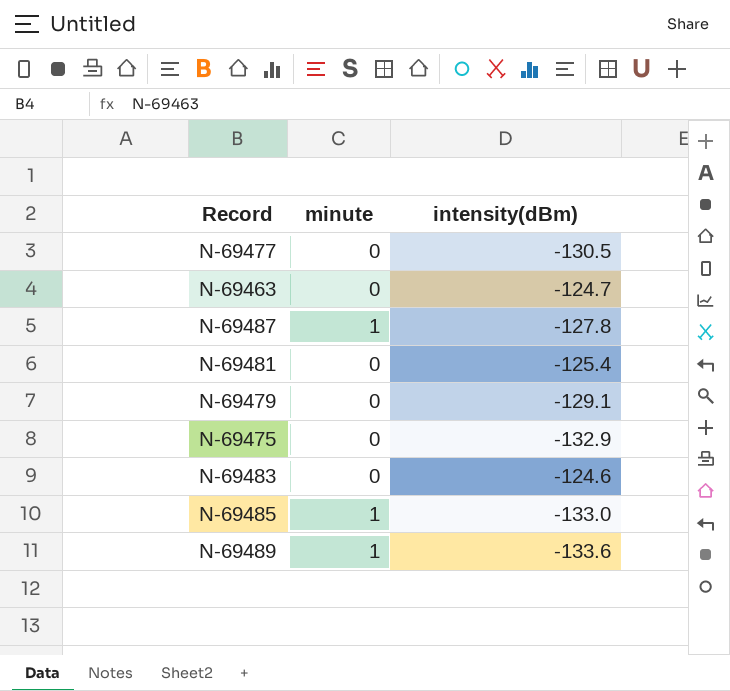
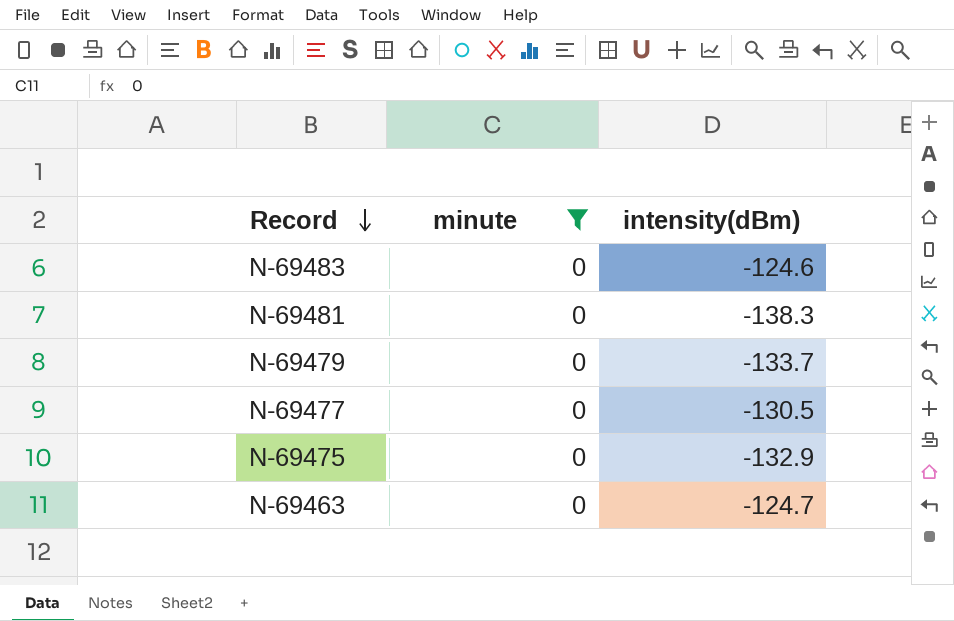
filter: none -> minute = 0
row order: none -> Record descending
N-69481 | intensity(dBm): -125.4 -> -138.3
N-69479 | intensity(dBm): -129.1 -> -133.7

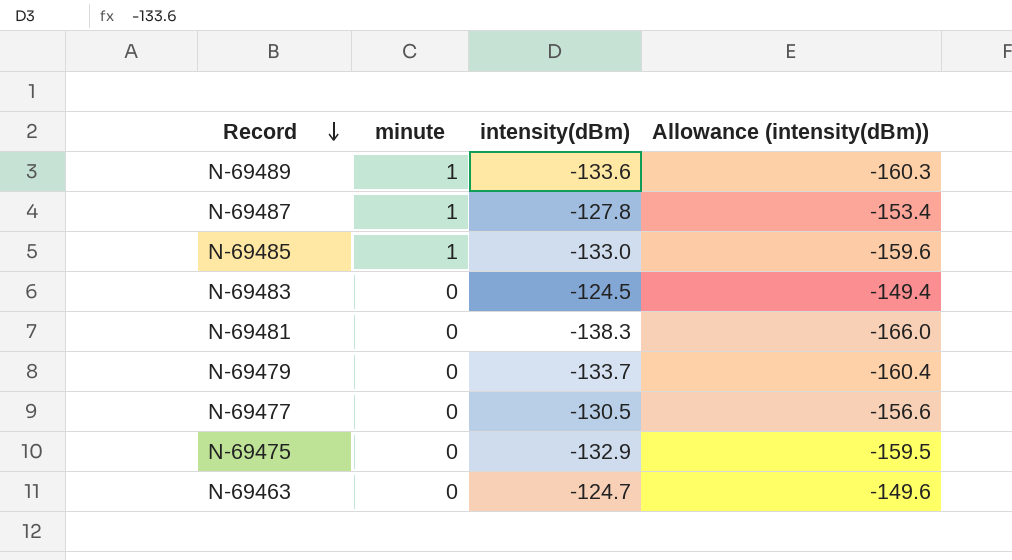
filter: minute = 0 -> none
column Allowance (intensity(dBm)) | formula: none -> [intensity(dBm)] * 1.2
N-69483 | intensity(dBm): -124.6 -> -124.5

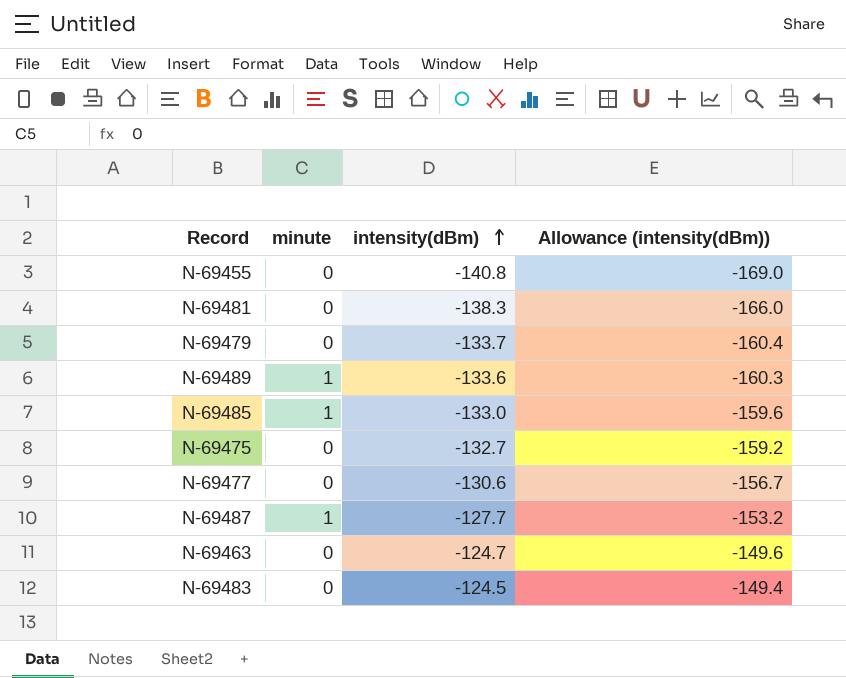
row order: Record descending -> intensity(dBm) ascending
row N-69455: none -> 0 | -140.8 | -169.0
N-69475 | intensity(dBm): -132.9 -> -132.7
N-69475 | Allowance (intensity(dBm)): -159.5 -> -159.2
N-69477 | intensity(dBm): -130.5 -> -130.6
N-69477 | Allowance (intensity(dBm)): -156.6 -> -156.7
N-69487 | intensity(dBm): -127.8 -> -127.7
N-69487 | Allowance (intensity(dBm)): -153.4 -> -153.2

